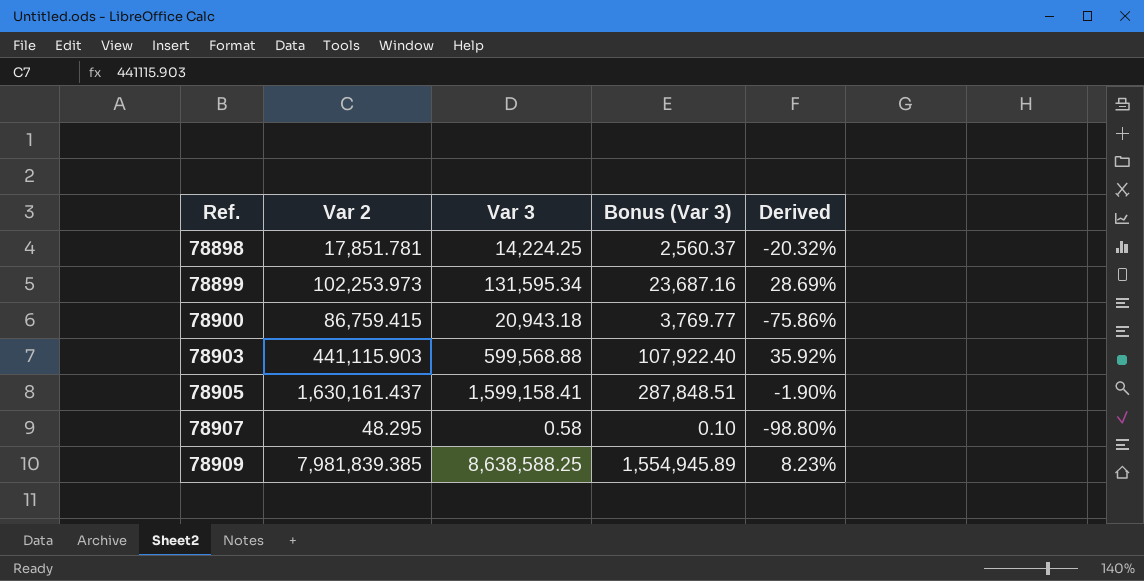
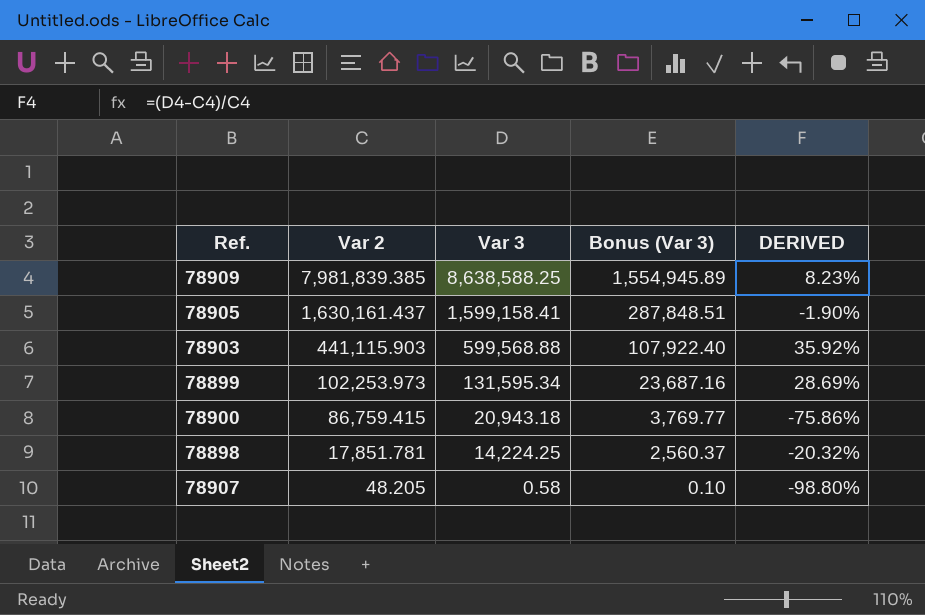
row order: Ref. ascending -> Var 2 descending
column name: Derived -> DERIVED
78907 | Var 2: 48.295 -> 48.205

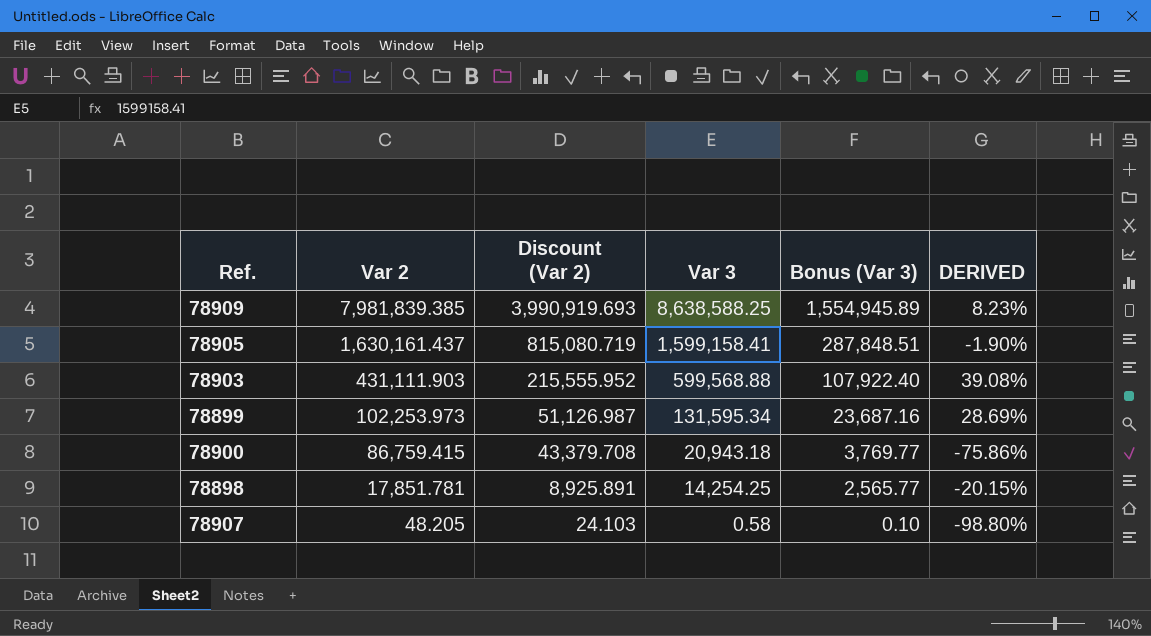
column Discount (Var 2) | formula: none -> [Var 2] * 0.5
78903 | Var 2: 441,115.903 -> 431,111.903
78903 | DERIVED: 35.92% -> 39.08%
78898 | Var 3: 14,224.25 -> 14,254.25
78898 | Bonus (Var 3): 2,560.37 -> 2,565.77
78898 | DERIVED: -20.32% -> -20.15%

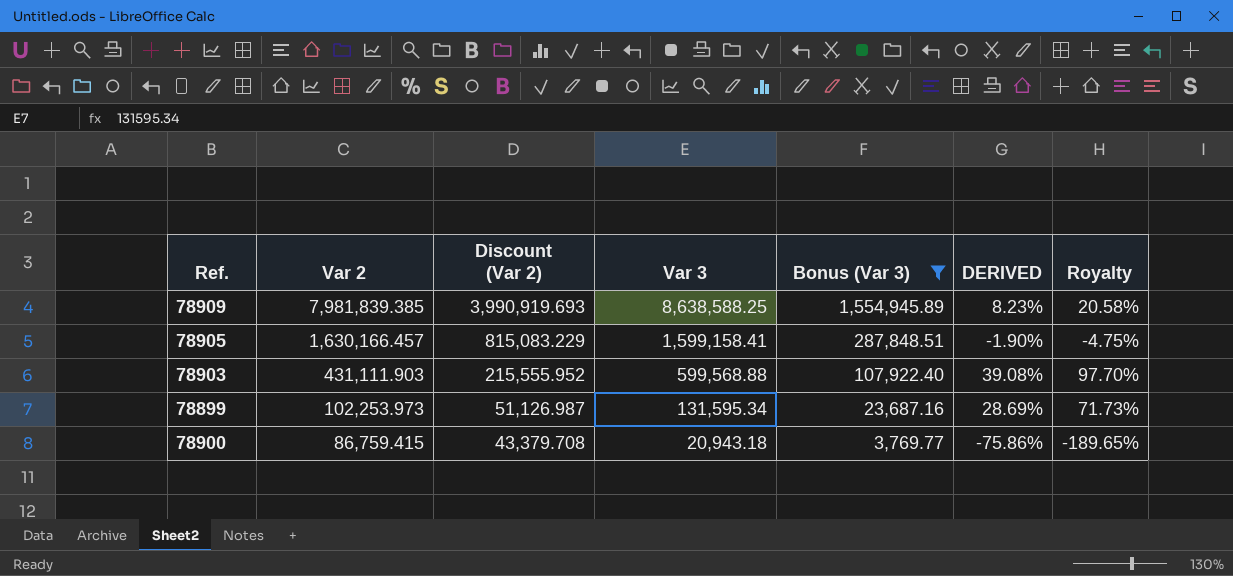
filter: none -> Bonus (Var 3) >= 3,769.77
column Royalty | formula: none -> [DERIVED] * 2.5
78905 | Var 2: 1,630,161.437 -> 1,630,166.457
78905 | Discount (Var 2): 815,080.719 -> 815,083.229

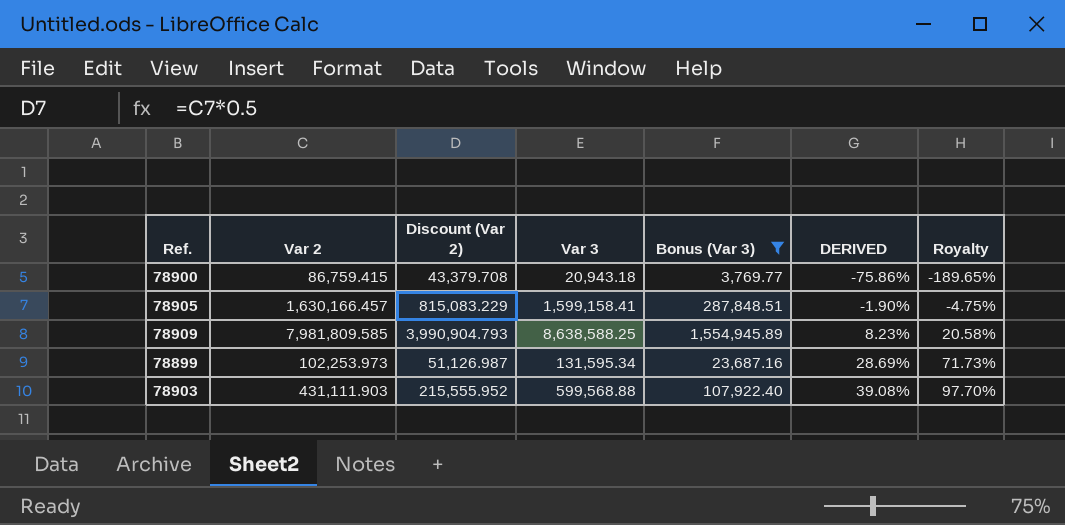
row order: Var 2 descending -> DERIVED ascending
78909 | Var 2: 7,981,839.385 -> 7,981,809.585
78909 | Discount (Var 2): 3,990,919.693 -> 3,990,904.793

